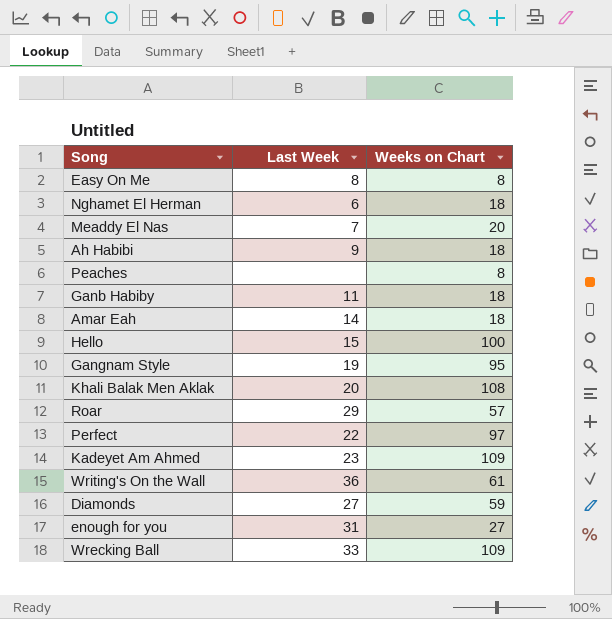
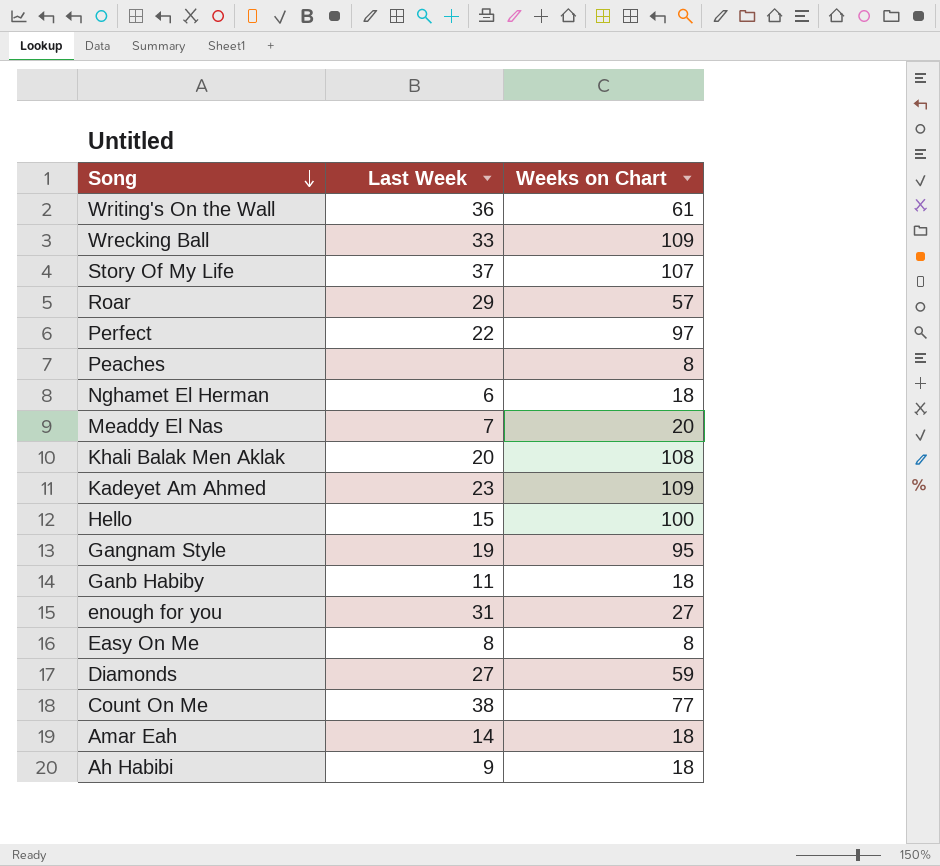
row order: none -> Song descending
row Story Of My Life: none -> 37 | 107
row Count On Me: none -> 38 | 77

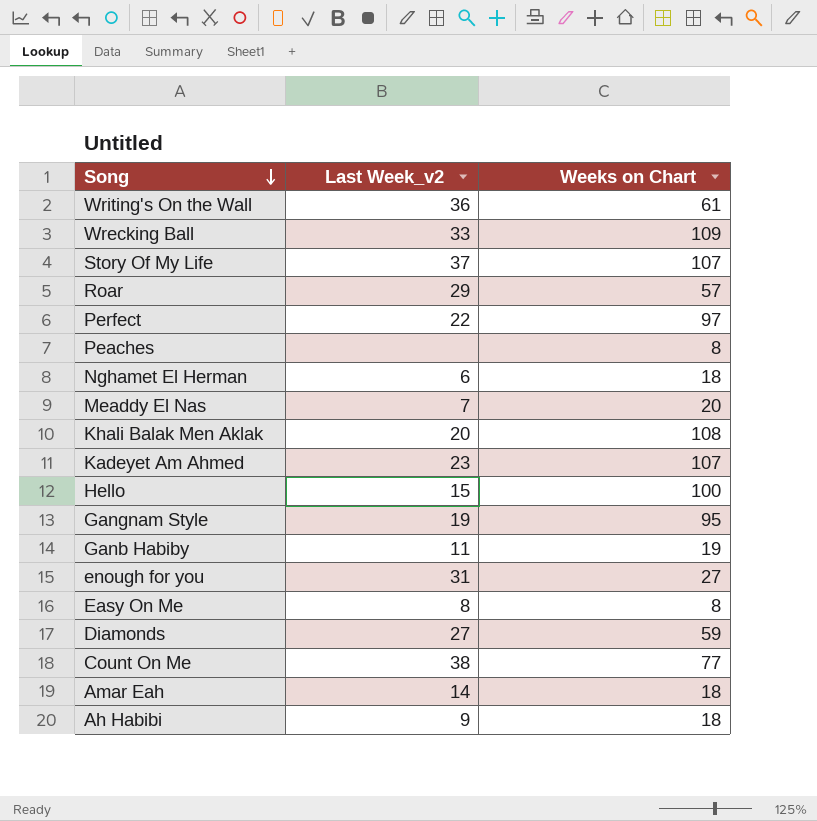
column name: Last Week -> Last Week_v2
Kadeyet Am Ahmed | Weeks on Chart: 109 -> 107
Ganb Habiby | Weeks on Chart: 18 -> 19

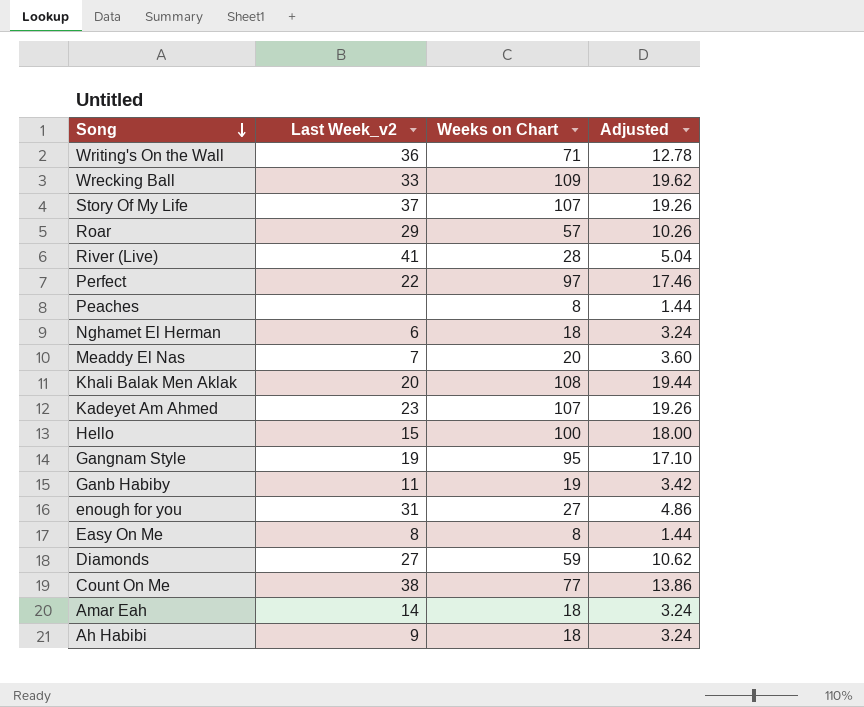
column Adjusted | formula: none -> [Weeks on Chart] * 0.18
Writing's On the Wall | Weeks on Chart: 61 -> 71
row River (Live): none -> 41 | 28 | 5.04

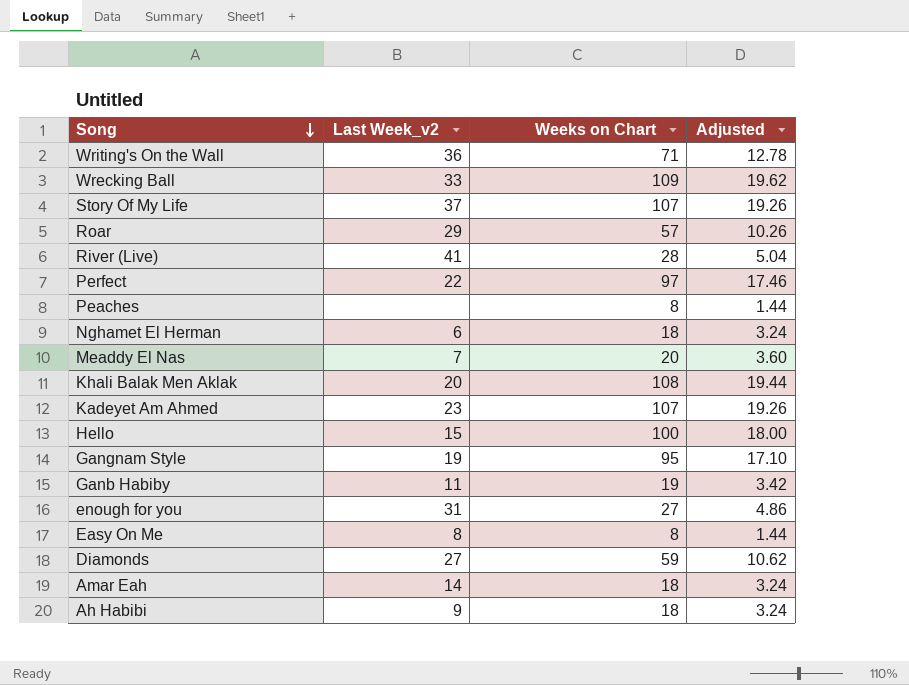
row Count On Me: 38 | 77 | 13.86 -> none

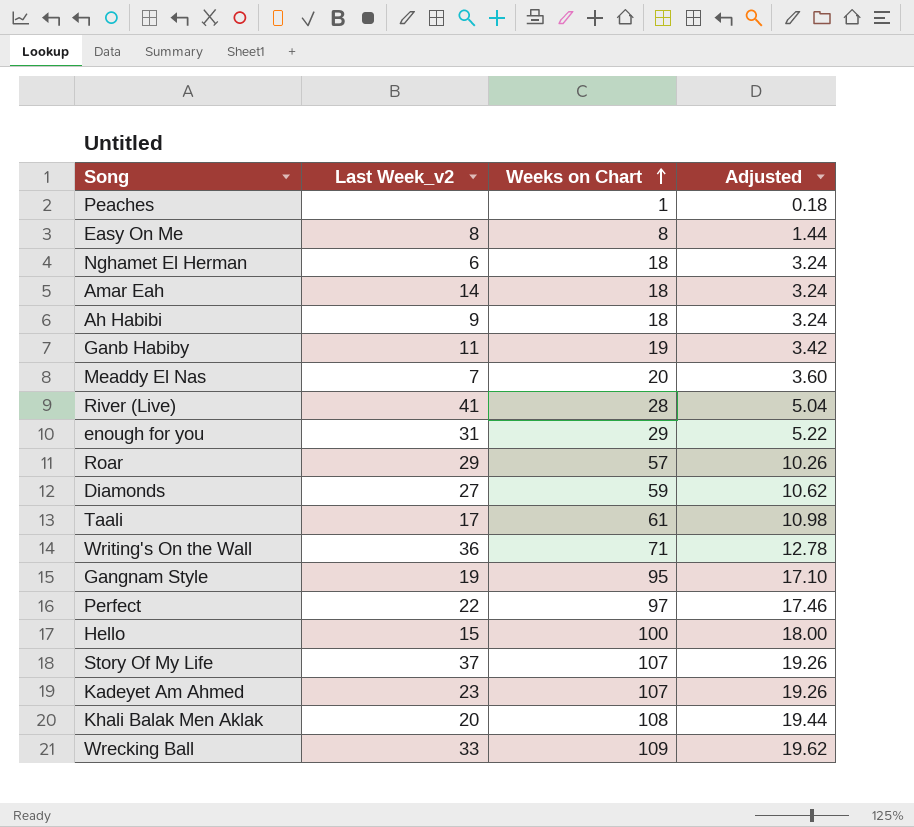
row order: Song descending -> Weeks on Chart ascending
Peaches | Weeks on Chart: 8 -> 1
Peaches | Adjusted: 1.44 -> 0.18
enough for you | Weeks on Chart: 27 -> 29
enough for you | Adjusted: 4.86 -> 5.22
row Taali: none -> 17 | 61 | 10.98

